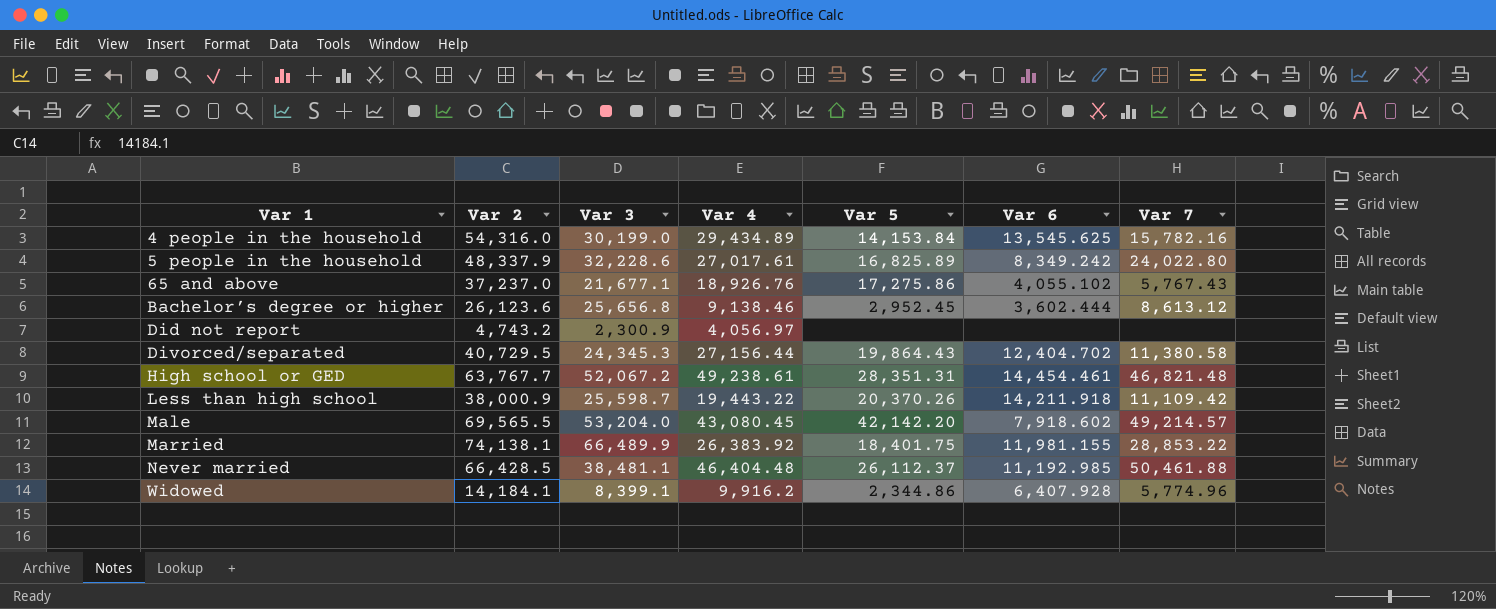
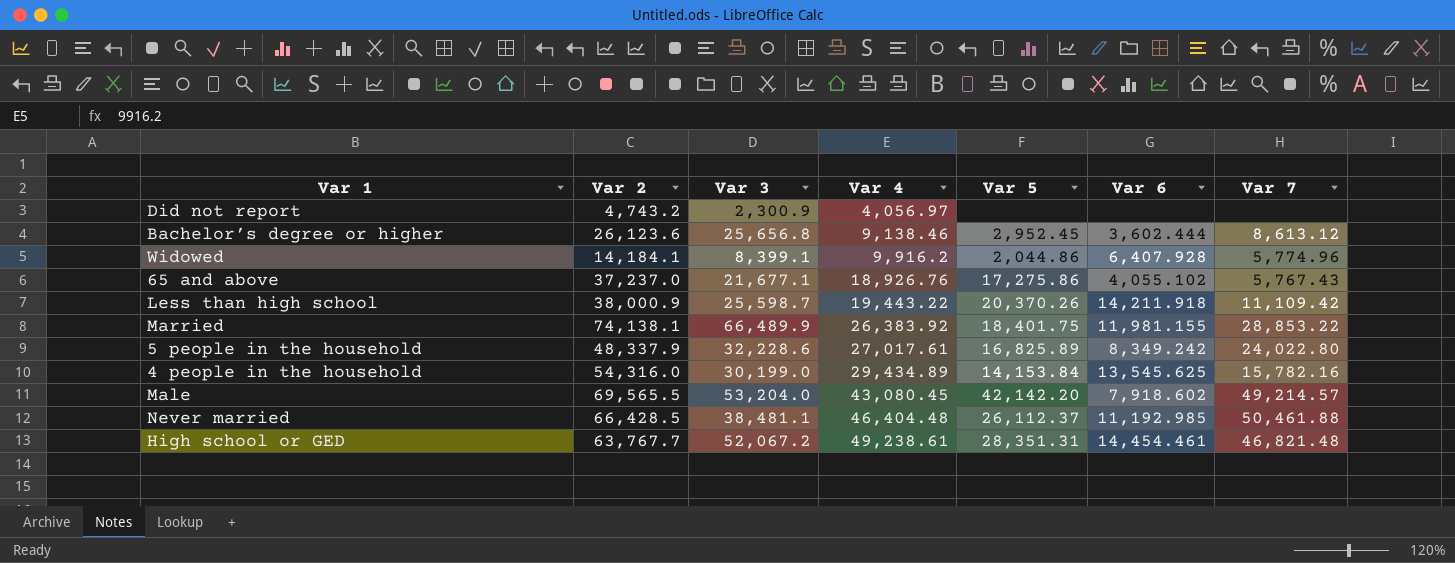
row order: Var 1 ascending -> Var 4 ascending
row Divorced/separated: 40,729.5 | 24,345.3 | 27,156.44 | 19,864.43 | 12,404.702 | 11,380.58 -> none
Widowed | Var 5: 2,344.86 -> 2,044.86

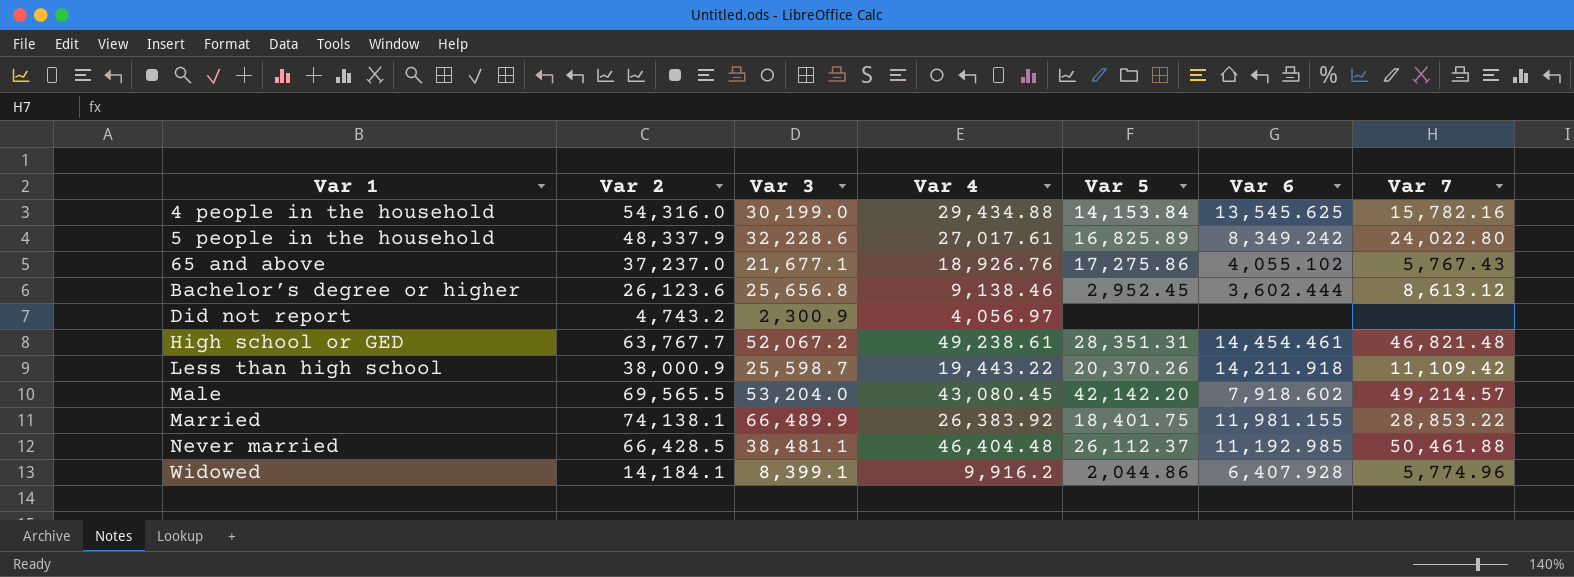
row order: Var 4 ascending -> Var 1 ascending
4 people in the household | Var 4: 29,434.89 -> 29,434.88

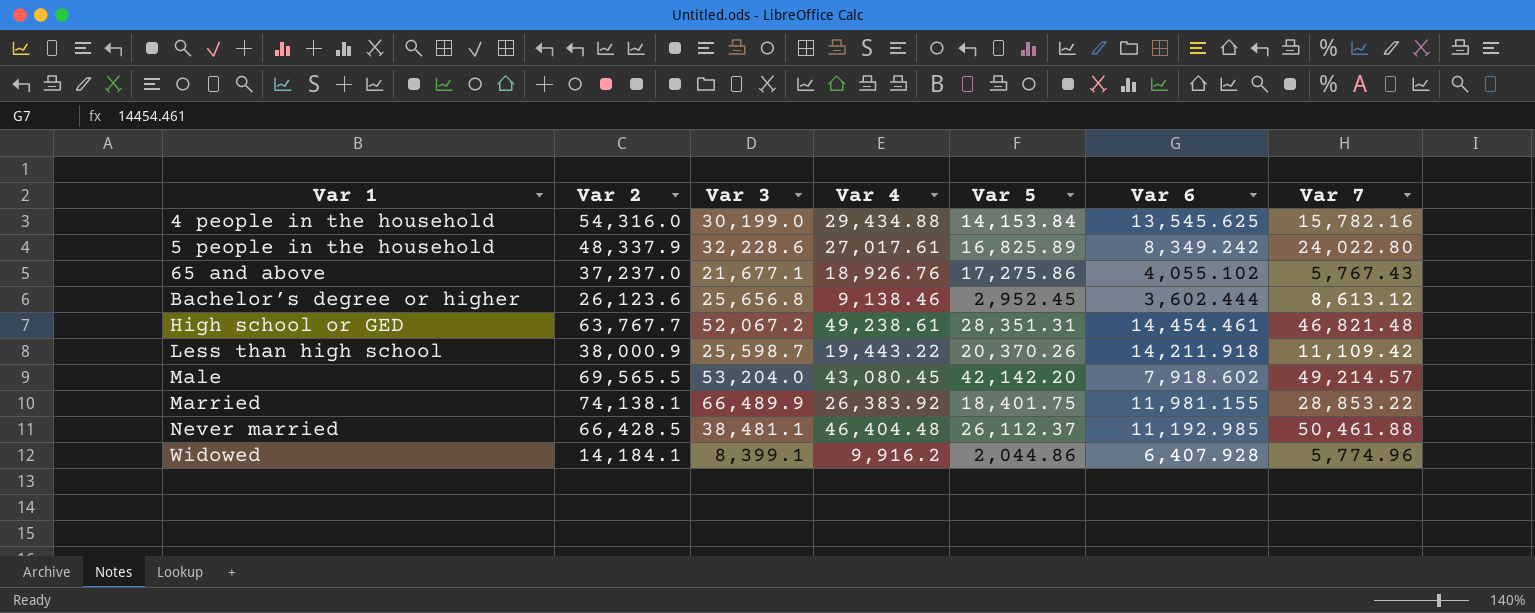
row Did not report: 4,743.2 | 2,300.9 | 4,056.97 | none | none | none -> none

